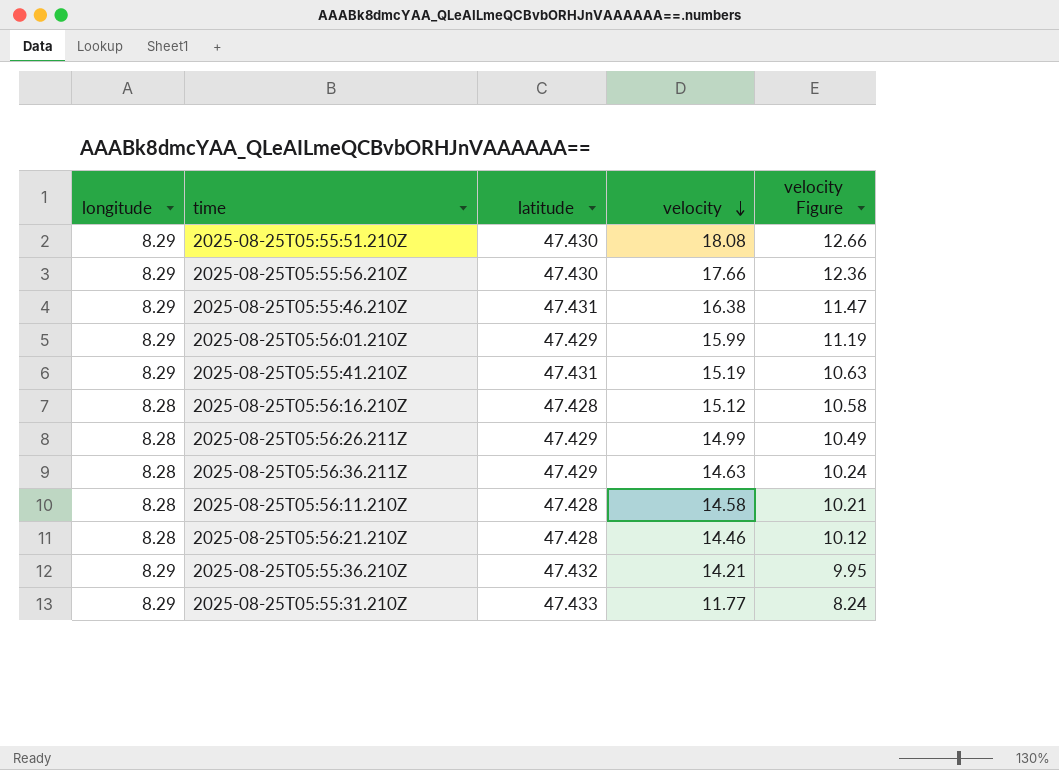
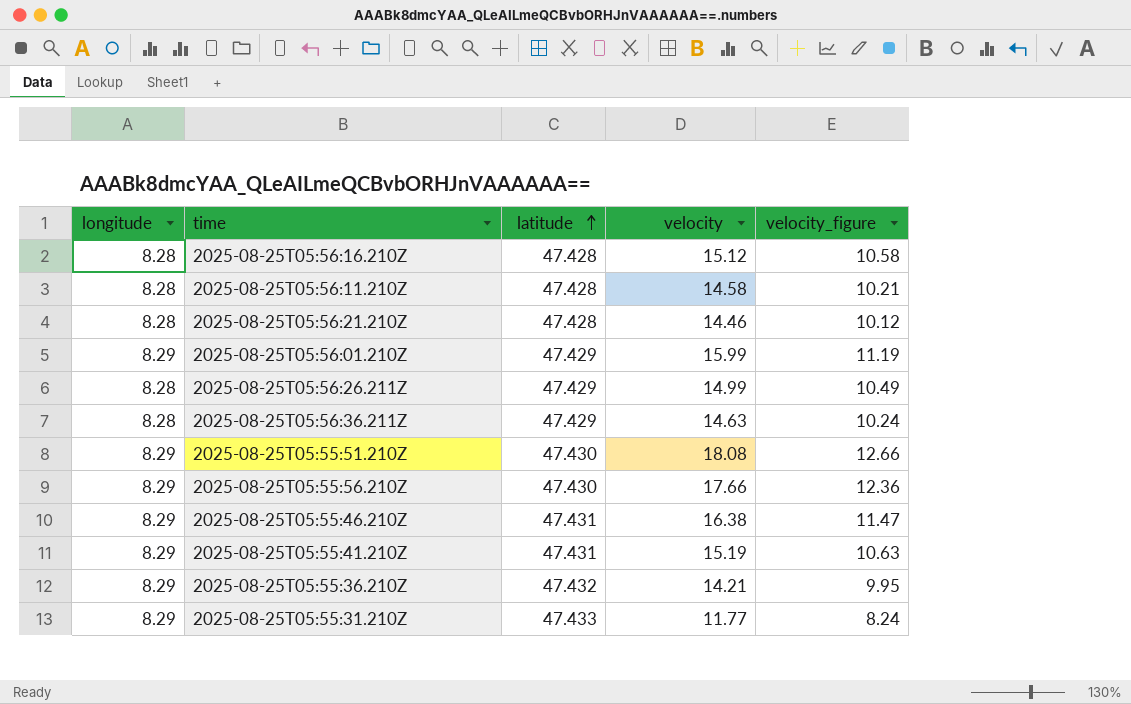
row order: velocity descending -> latitude ascending
column name: velocity Figure -> velocity_figure

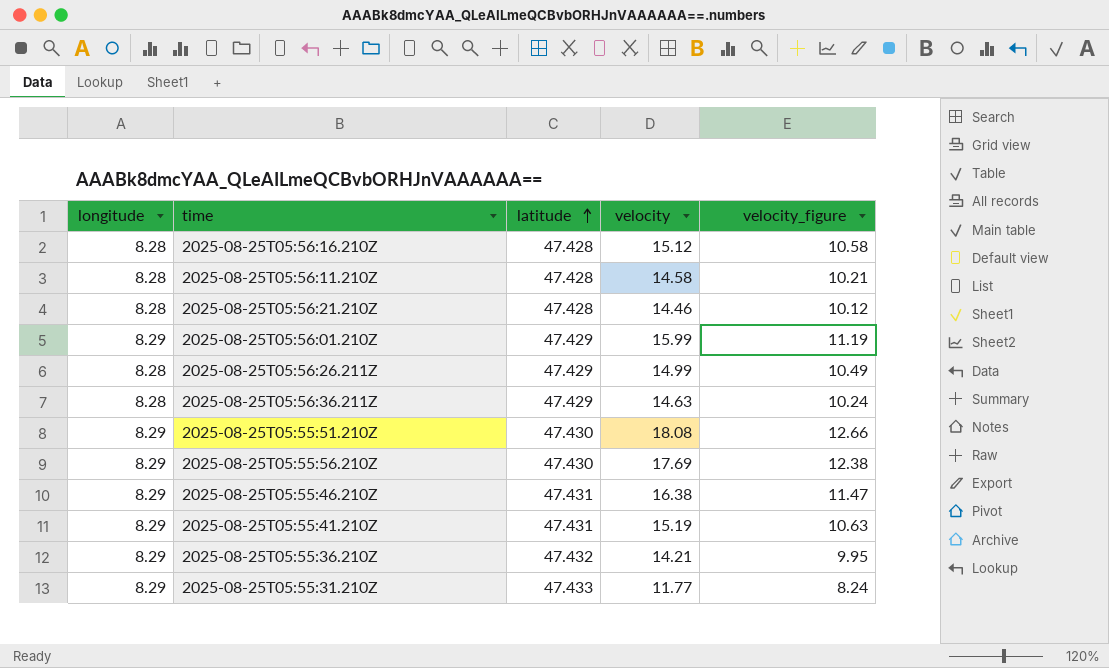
2025-08-25T05:55:56.210Z | velocity: 17.66 -> 17.69
2025-08-25T05:55:56.210Z | velocity_figure: 12.36 -> 12.38

